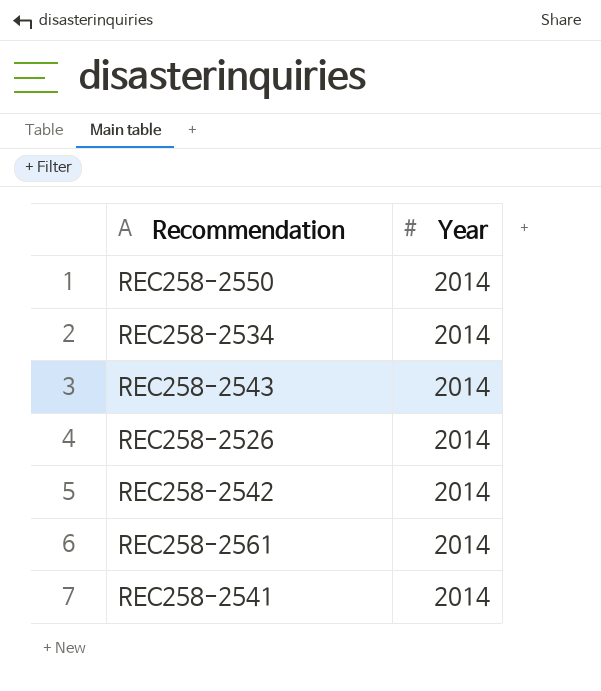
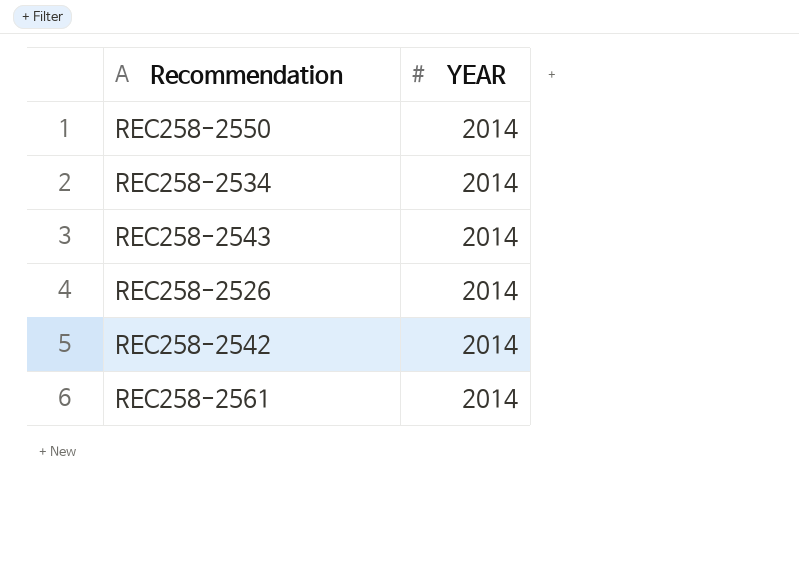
column name: Year -> YEAR
row REC258-2541: 2014 -> none

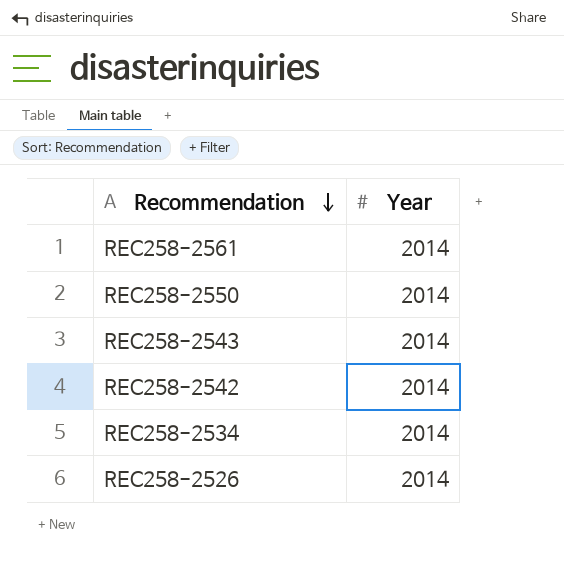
row order: none -> Recommendation descending
column name: YEAR -> Year

